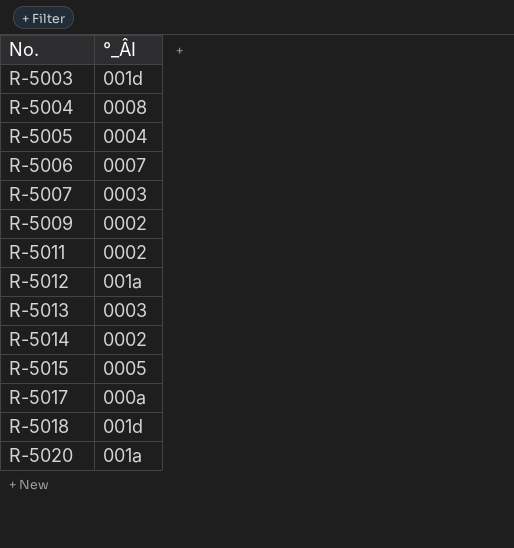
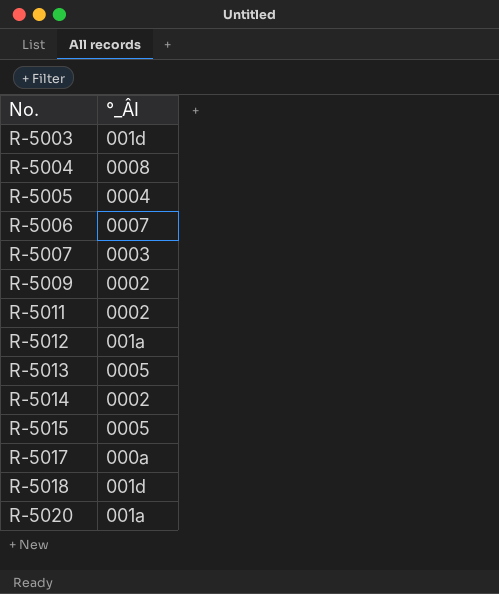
R-5013 | °_ÂI: 0003 -> 0005

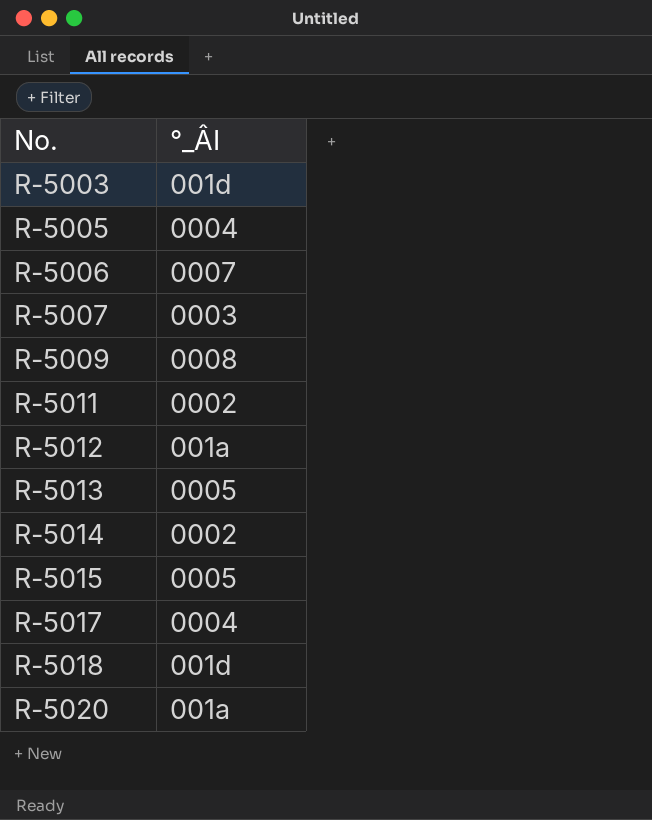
row R-5004: 0008 -> none
R-5009 | °_ÂI: 0002 -> 0008
R-5017 | °_ÂI: 000a -> 0004

